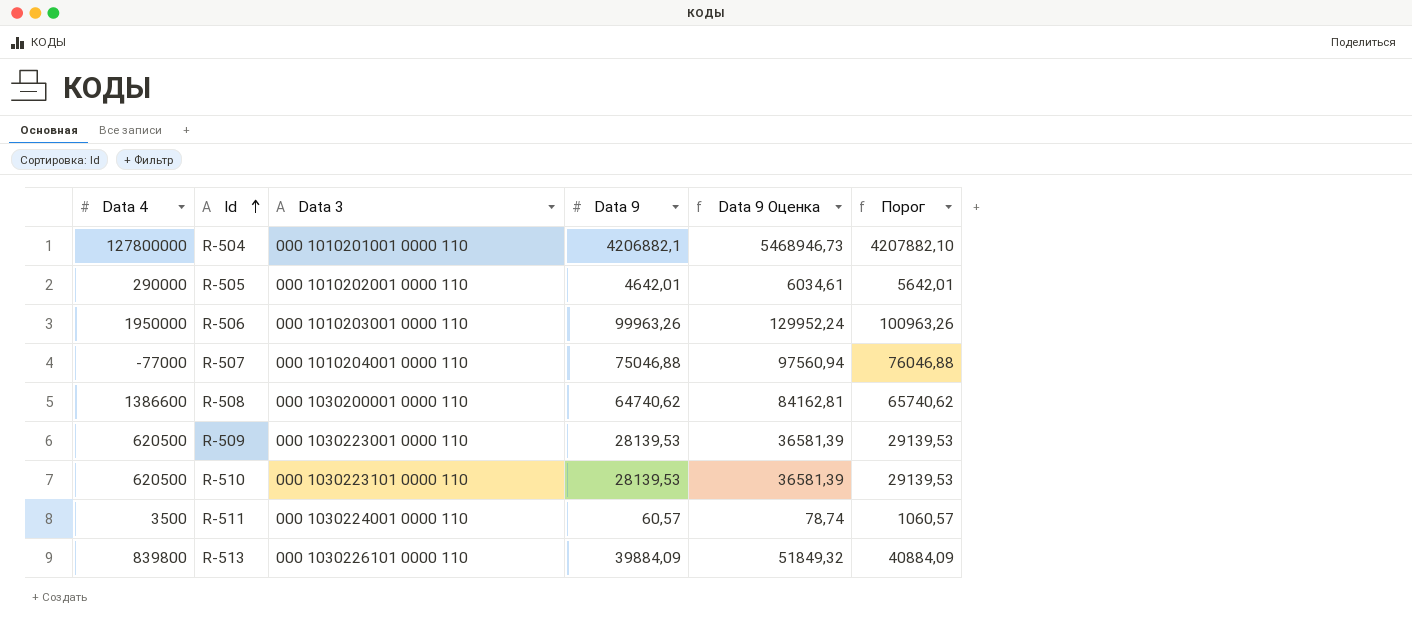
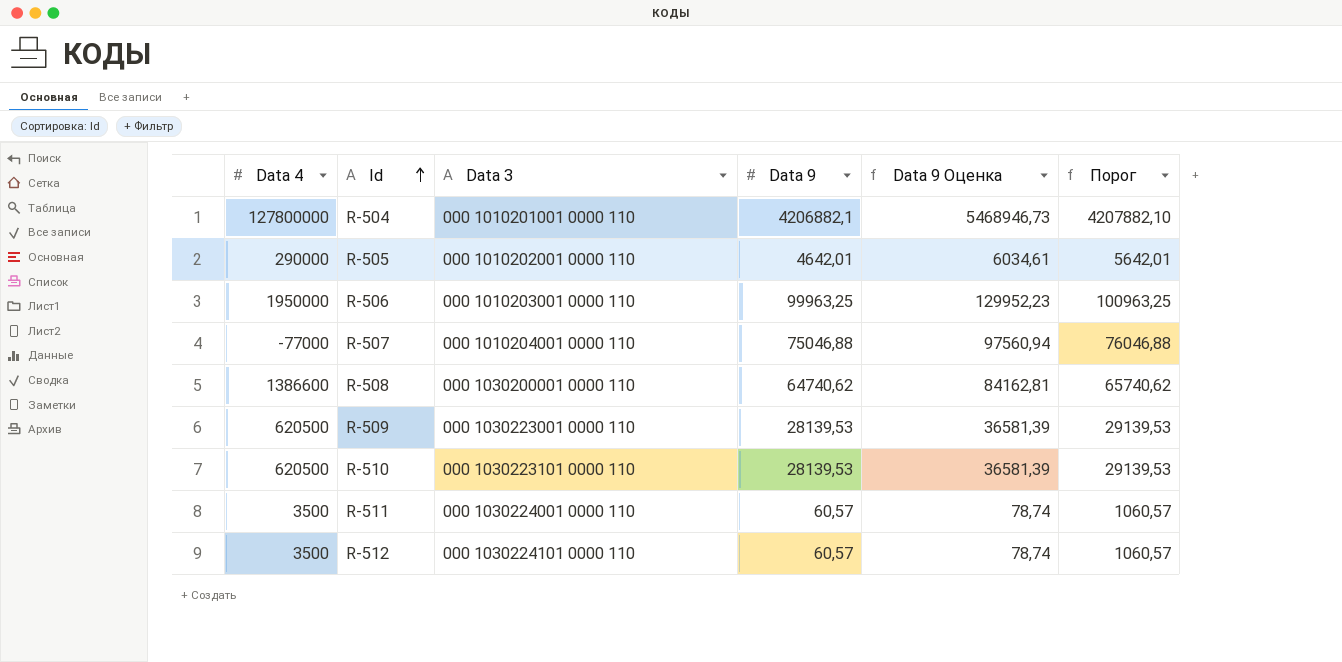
row R-513: 839800 | 000 1030226101 0000 110 | 39884,09 | 51849,32 | 40884,09 -> none
R-506 | Data 9: 99963,26 -> 99963,25
R-506 | Data 9 Оценка: 129952,24 -> 129952,23
R-506 | Порог: 100963,26 -> 100963,25
row R-512: none -> 3500 | 000 1030224101 0000 110 | 60,57 | 78,74 | 1060,57

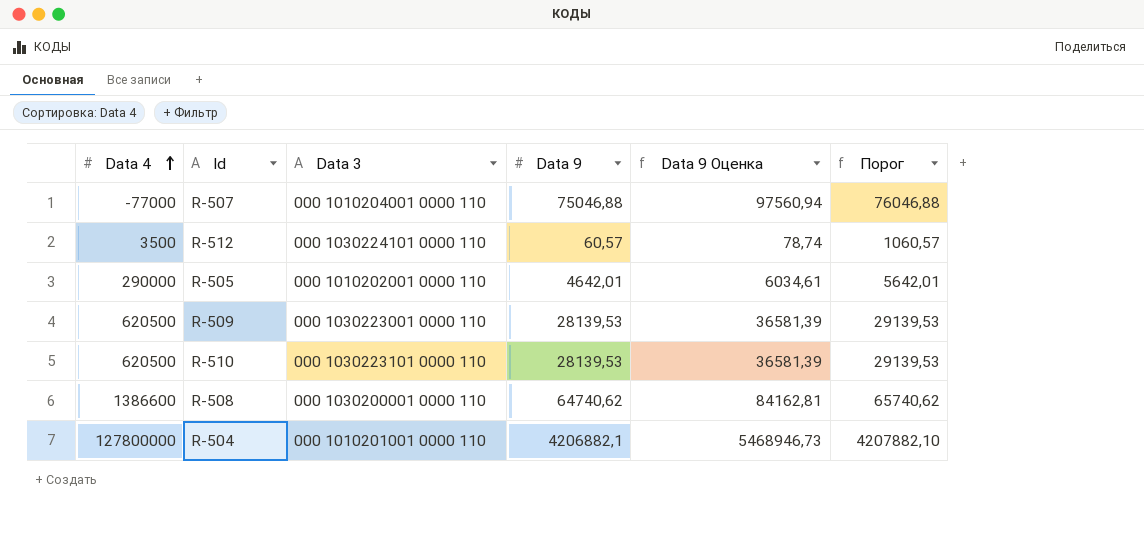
row order: Id ascending -> Data 4 ascending
row R-506: 1950000 | 000 1010203001 0000 110 | 99963,25 | 129952,23 | 100963,25 -> none
row R-511: 3500 | 000 1030224001 0000 110 | 60,57 | 78,74 | 1060,57 -> none

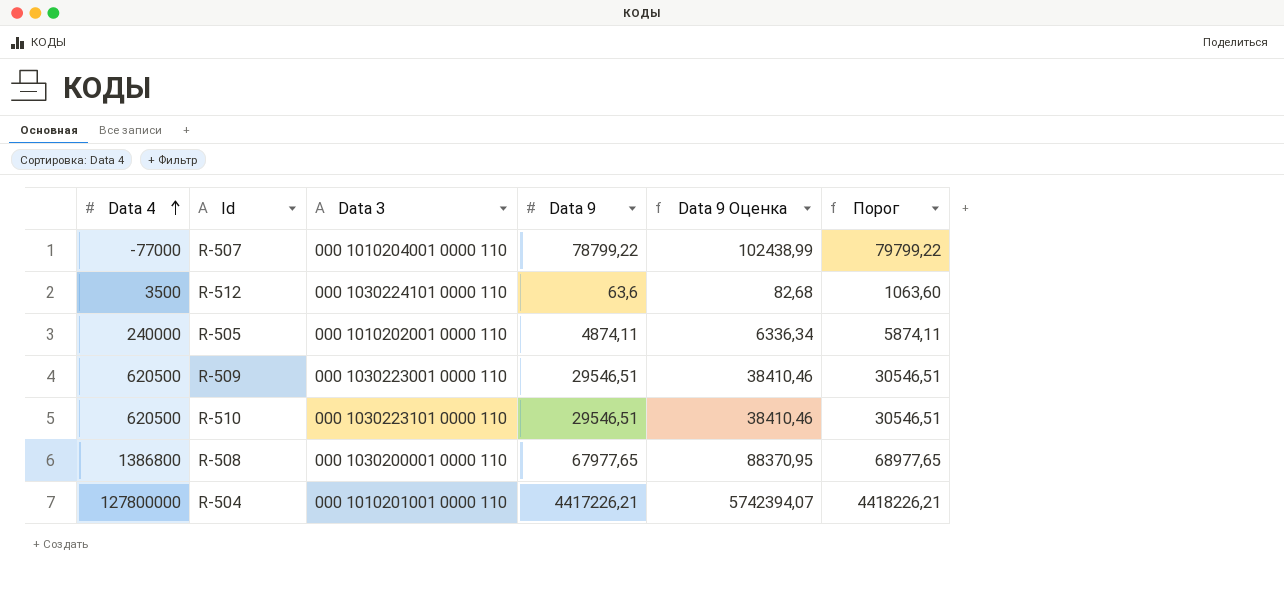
R-507 | Data 9: 75046,88 -> 78799,22
R-507 | Data 9 Оценка: 97560,94 -> 102438,99
R-507 | Порог: 76046,88 -> 79799,22
R-512 | Data 9: 60,57 -> 63,6
R-512 | Data 9 Оценка: 78,74 -> 82,68
R-512 | Порог: 1060,57 -> 1063,60
R-505 | Data 4: 290000 -> 240000
R-505 | Data 9: 4642,01 -> 4874,11
R-505 | Data 9 Оценка: 6034,61 -> 6336,34
R-505 | Порог: 5642,01 -> 5874,11
R-509 | Data 9: 28139,53 -> 29546,51
R-509 | Data 9 Оценка: 36581,39 -> 38410,46
R-509 | Порог: 29139,53 -> 30546,51
R-510 | Data 9: 28139,53 -> 29546,51
R-510 | Data 9 Оценка: 36581,39 -> 38410,46
R-510 | Порог: 29139,53 -> 30546,51
R-508 | Data 4: 1386600 -> 1386800
R-508 | Data 9: 64740,62 -> 67977,65
R-508 | Data 9 Оценка: 84162,81 -> 88370,95
R-508 | Порог: 65740,62 -> 68977,65
R-504 | Data 9: 4206882,1 -> 4417226,21
R-504 | Data 9 Оценка: 5468946,73 -> 5742394,07
R-504 | Порог: 4207882,10 -> 4418226,21

